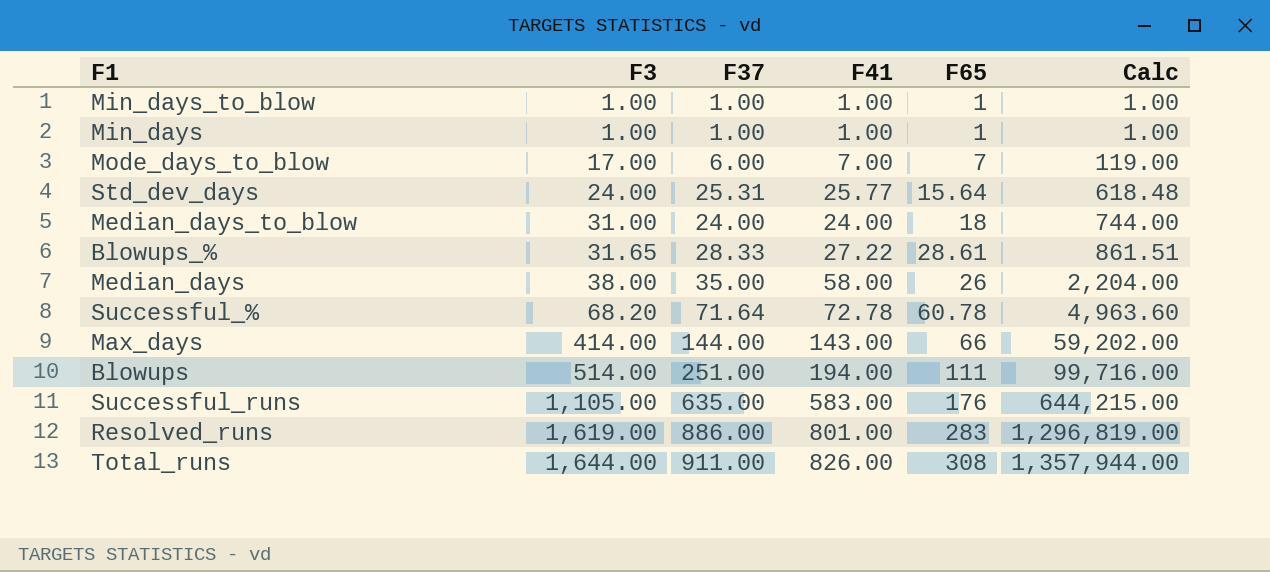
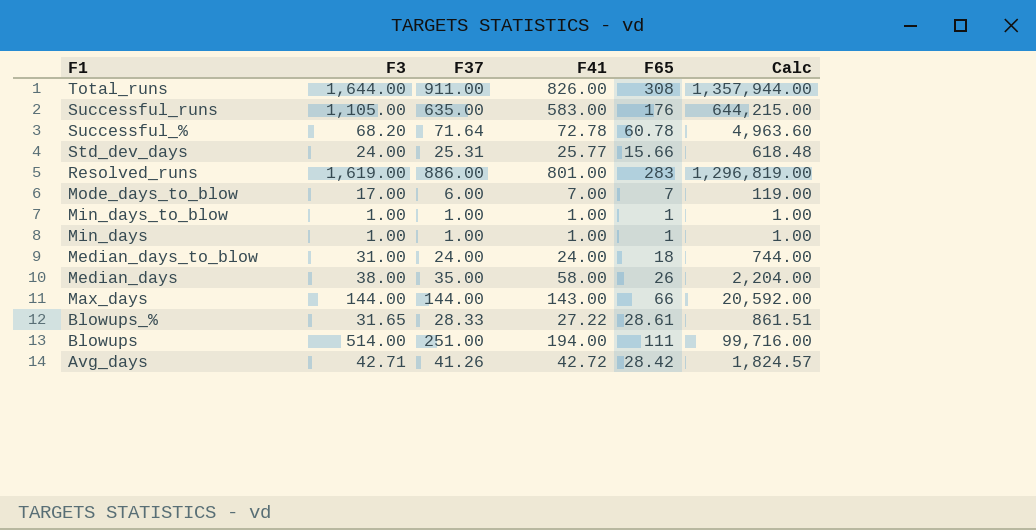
row order: F3 ascending -> F1 descending
Std_dev_days | F65: 15.64 -> 15.66
Max_days | F3: 414.00 -> 144.00
Max_days | Calc: 59,202.00 -> 20,592.00
row Avg_days: none -> 42.71 | 41.26 | 42.72 | 28.42 | 1,824.57

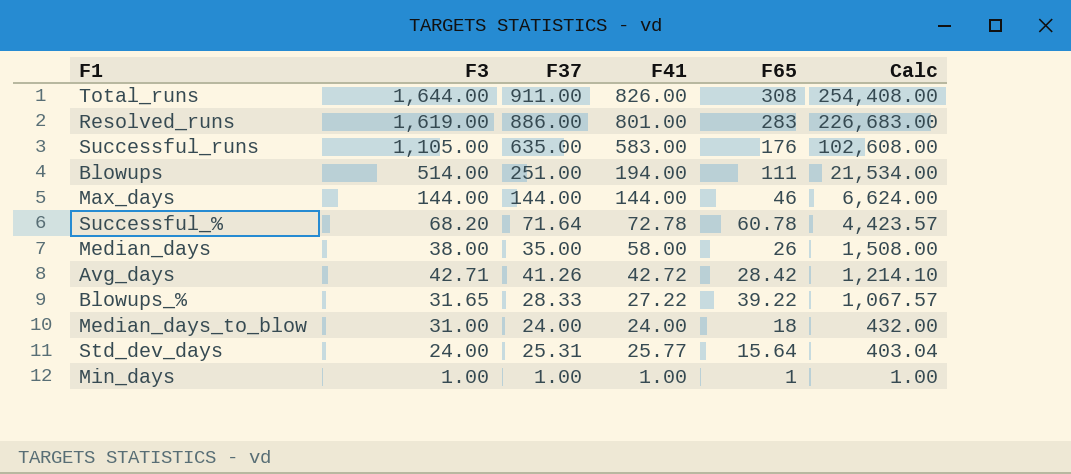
row order: F1 descending -> Calc descending
column Calc | formula: [F3] * [F41] -> [F41] * [F65]
row Mode_days_to_blow: 17.00 | 6.00 | 7.00 | 7 | 119.00 -> none
row Min_days_to_blow: 1.00 | 1.00 | 1.00 | 1 | 1.00 -> none
Max_days | F41: 143.00 -> 144.00
Max_days | F65: 66 -> 46
Blowups_% | F65: 28.61 -> 39.22
Std_dev_days | F65: 15.66 -> 15.64

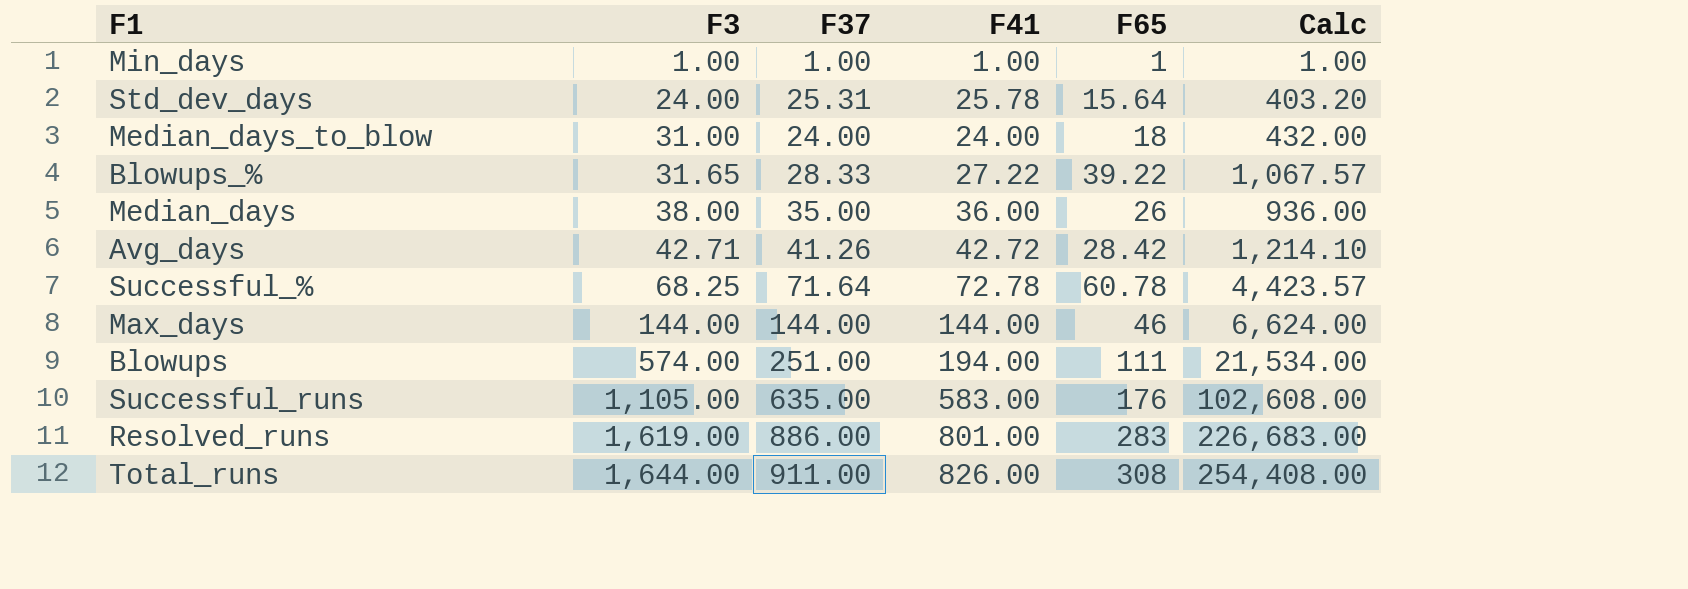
row order: Calc descending -> F3 ascending
Std_dev_days | F41: 25.77 -> 25.78
Std_dev_days | Calc: 403.04 -> 403.20
Median_days | F41: 58.00 -> 36.00
Median_days | Calc: 1,508.00 -> 936.00
Successful_% | F3: 68.20 -> 68.25
Blowups | F3: 514.00 -> 574.00

